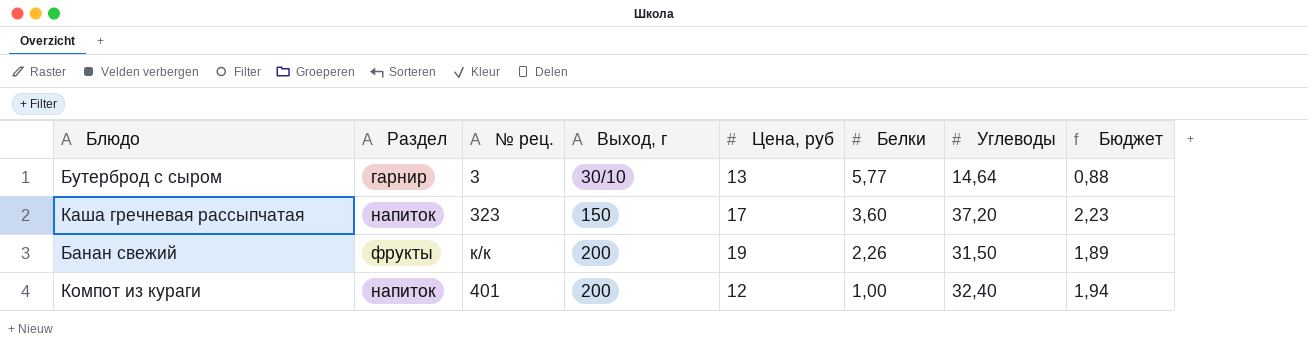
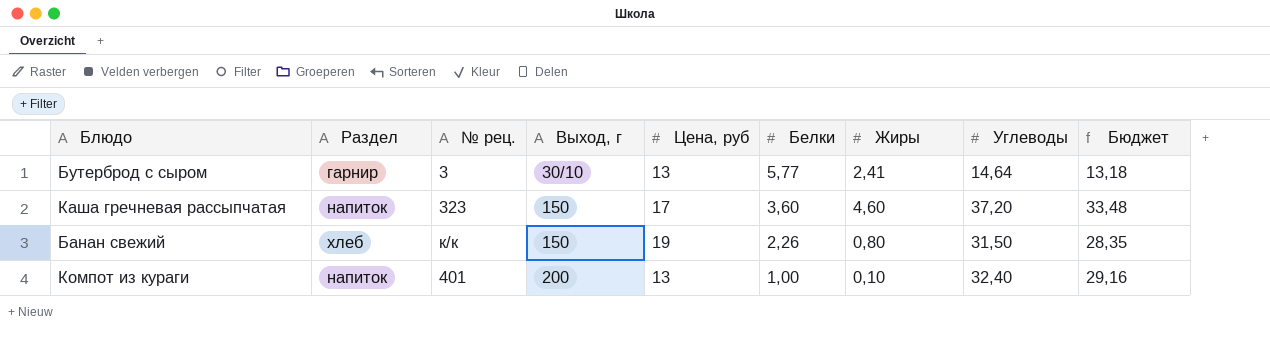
column Жиры | position: none -> 7
column Бюджет | formula: [Углеводы] * 0,06 -> [Углеводы] * 0,9
Банан свежий | Раздел: фрукты -> хлеб
Банан свежий | Выход, г: 200 -> 150
Компот из кураги | Цена, руб: 12 -> 13

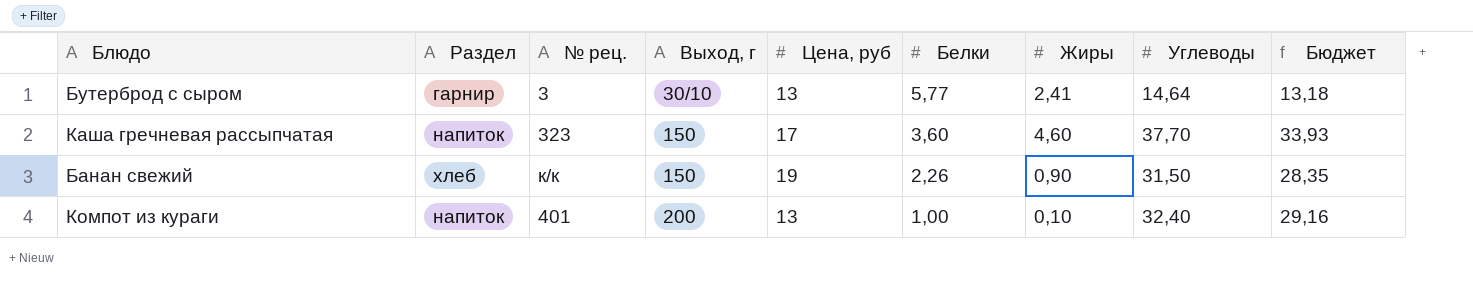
Каша гречневая рассыпчатая | Углеводы: 37,20 -> 37,70
Каша гречневая рассыпчатая | Бюджет: 33,48 -> 33,93
Банан свежий | Жиры: 0,80 -> 0,90

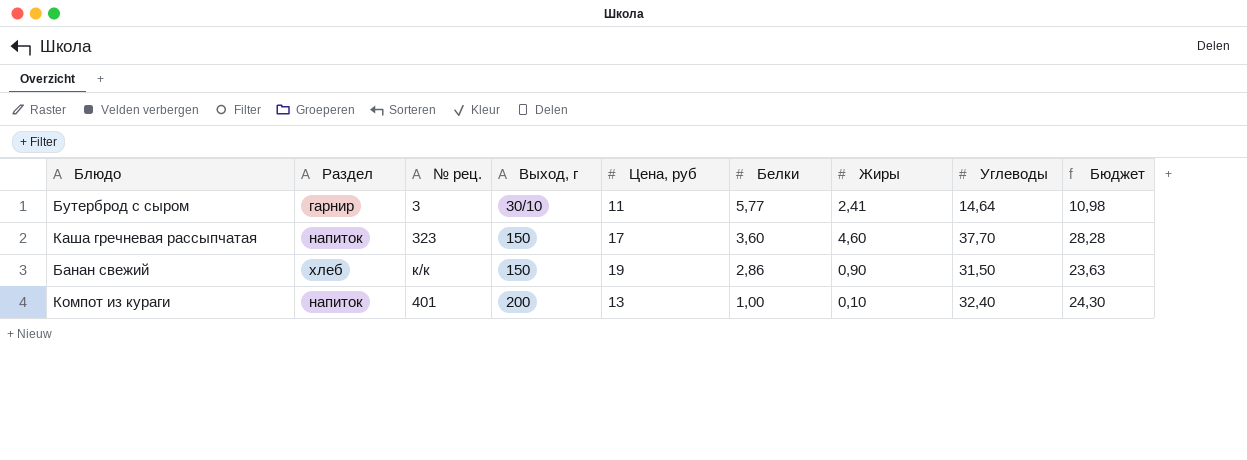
column Бюджет | formula: [Углеводы] * 0,9 -> [Углеводы] * 0,75
Бутерброд с сыром | Цена, руб: 13 -> 11
Банан свежий | Белки: 2,26 -> 2,86

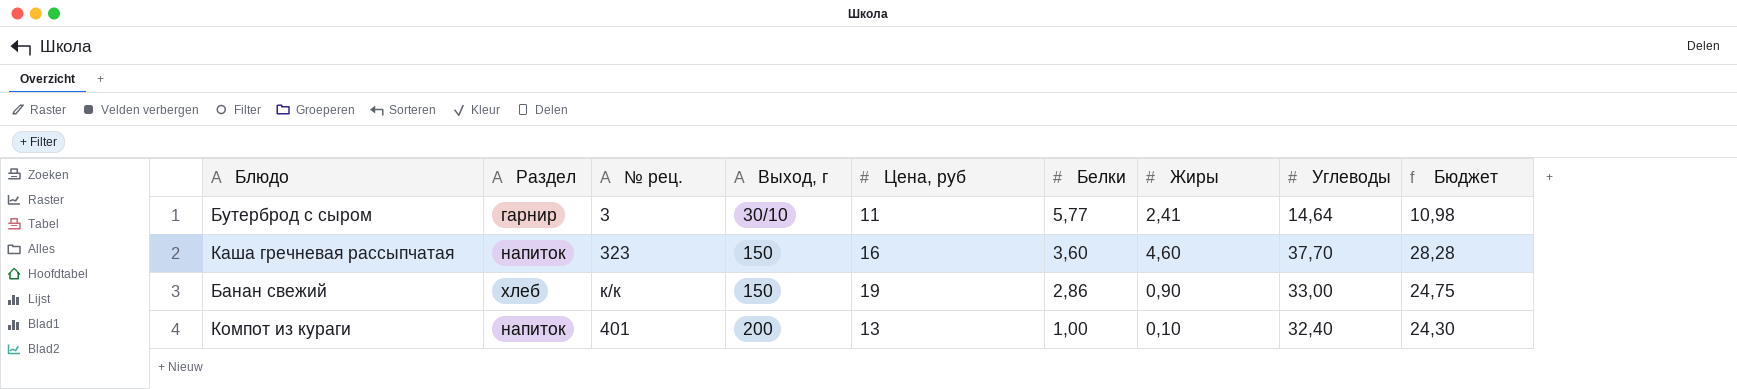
Каша гречневая рассыпчатая | Цена, руб: 17 -> 16
Банан свежий | Углеводы: 31,50 -> 33,00
Банан свежий | Бюджет: 23,63 -> 24,75

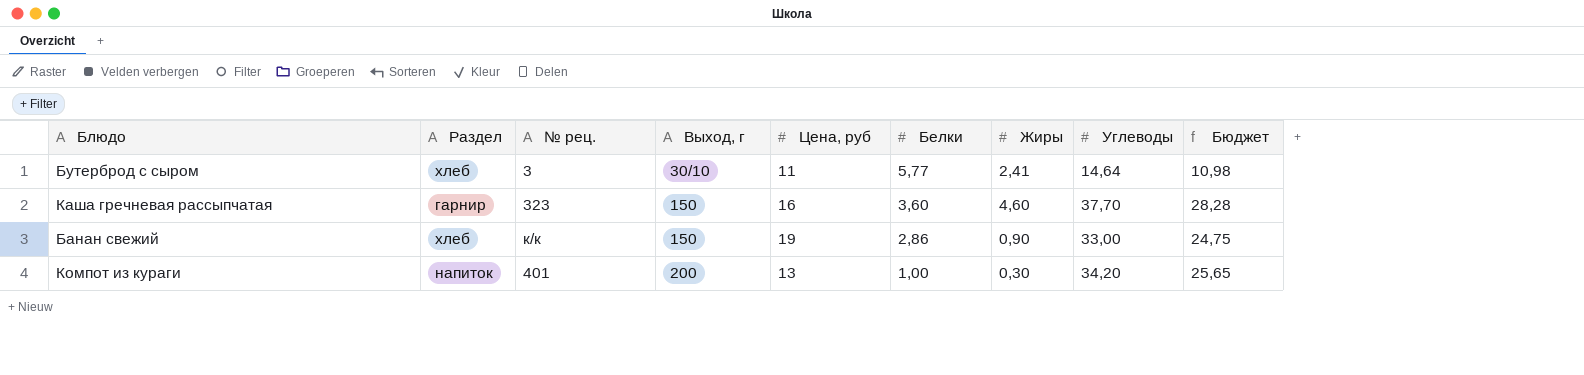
Бутерброд с сыром | Раздел: гарнир -> хлеб
Каша гречневая рассыпчатая | Раздел: напиток -> гарнир
Компот из кураги | Жиры: 0,10 -> 0,30
Компот из кураги | Углеводы: 32,40 -> 34,20
Компот из кураги | Бюджет: 24,30 -> 25,65

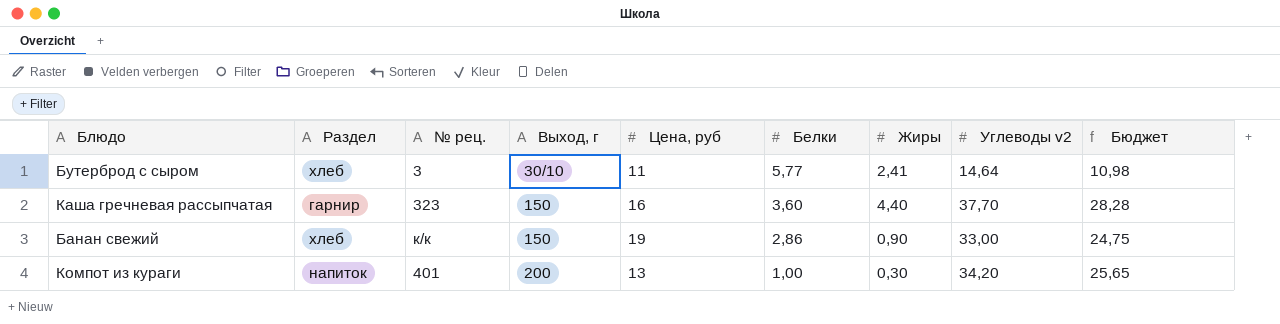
column name: Углеводы -> Углеводы v2
Каша гречневая рассыпчатая | Жиры: 4,60 -> 4,40

